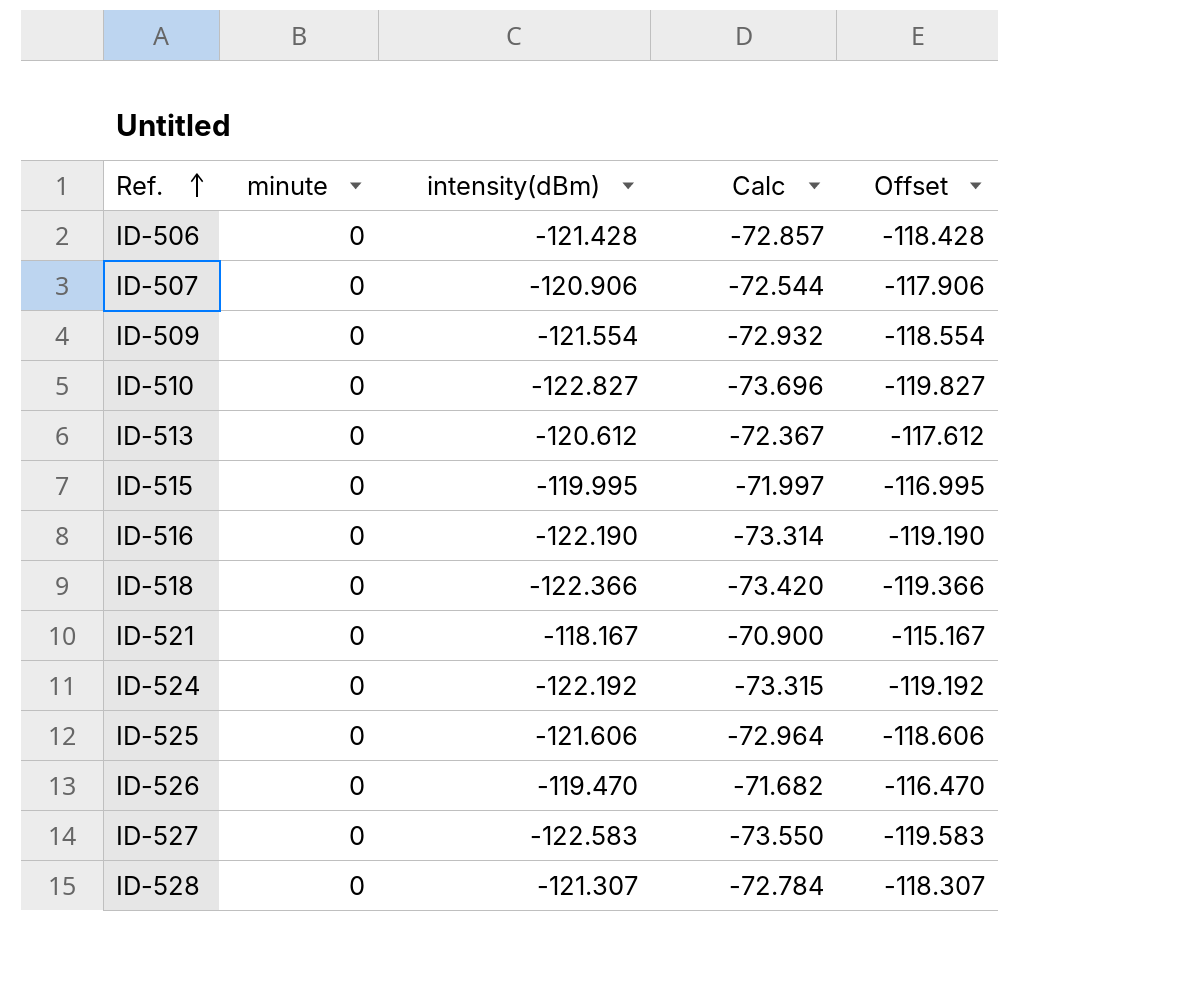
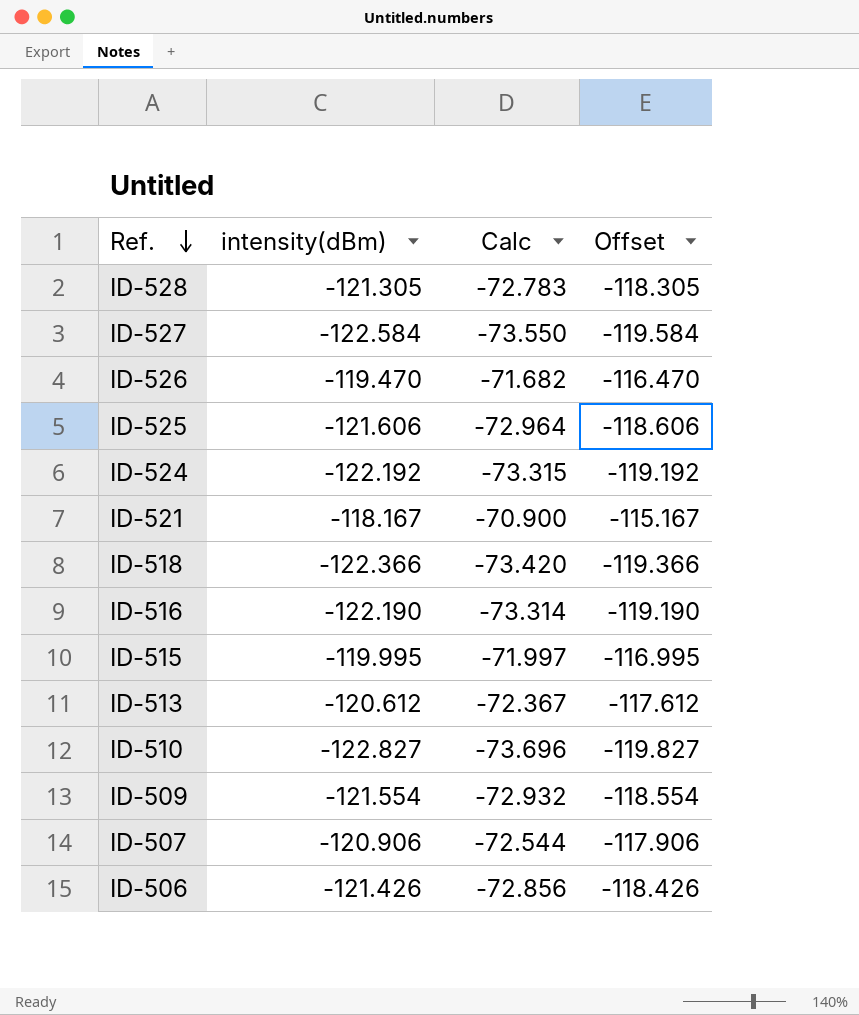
row order: Ref. ascending -> Ref. descending
column minute | position: 2 -> none
ID-528 | intensity(dBm): -121.307 -> -121.305
ID-528 | Calc: -72.784 -> -72.783
ID-528 | Offset: -118.307 -> -118.305
ID-527 | intensity(dBm): -122.583 -> -122.584
ID-527 | Offset: -119.583 -> -119.584
ID-506 | intensity(dBm): -121.428 -> -121.426
ID-506 | Calc: -72.857 -> -72.856
ID-506 | Offset: -118.428 -> -118.426

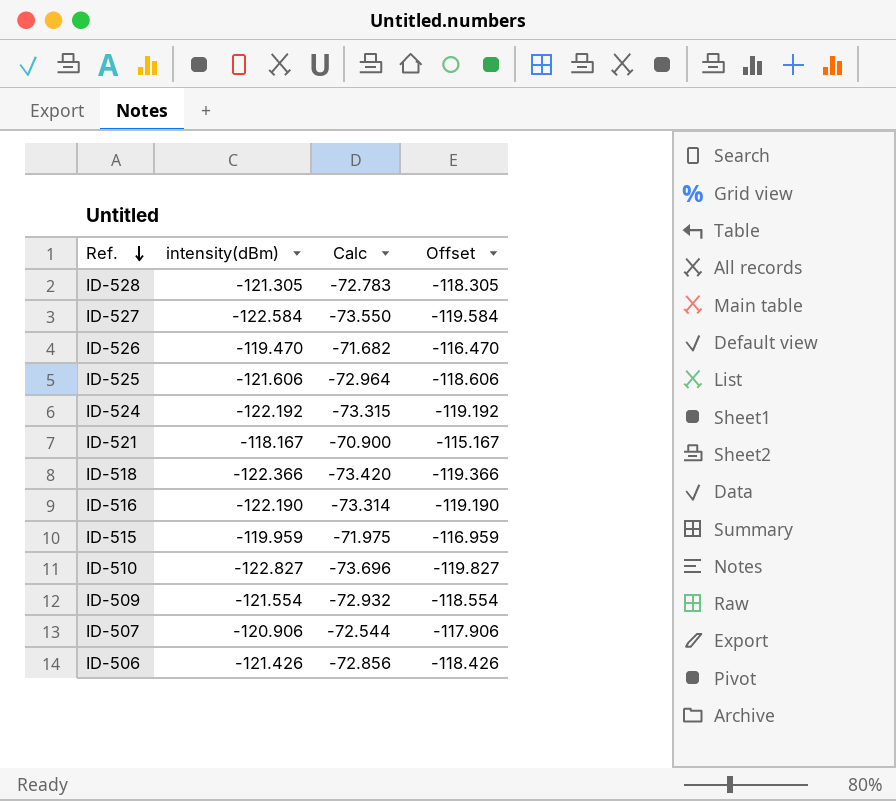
row ID-513: -120.612 | -72.367 | -117.612 -> none
ID-515 | intensity(dBm): -119.995 -> -119.959
ID-515 | Calc: -71.997 -> -71.975
ID-515 | Offset: -116.995 -> -116.959

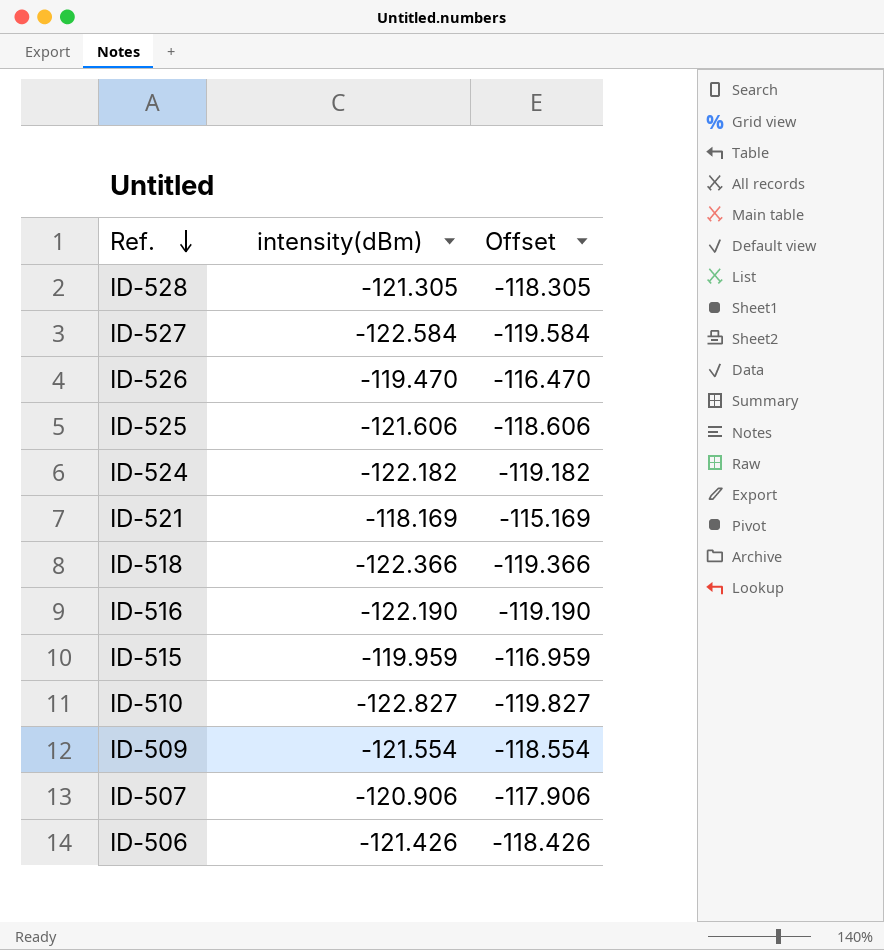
column Calc | formula: [intensity(dBm)] * 0.6 -> none
ID-524 | intensity(dBm): -122.192 -> -122.182
ID-524 | Offset: -119.192 -> -119.182
ID-521 | intensity(dBm): -118.167 -> -118.169
ID-521 | Offset: -115.167 -> -115.169

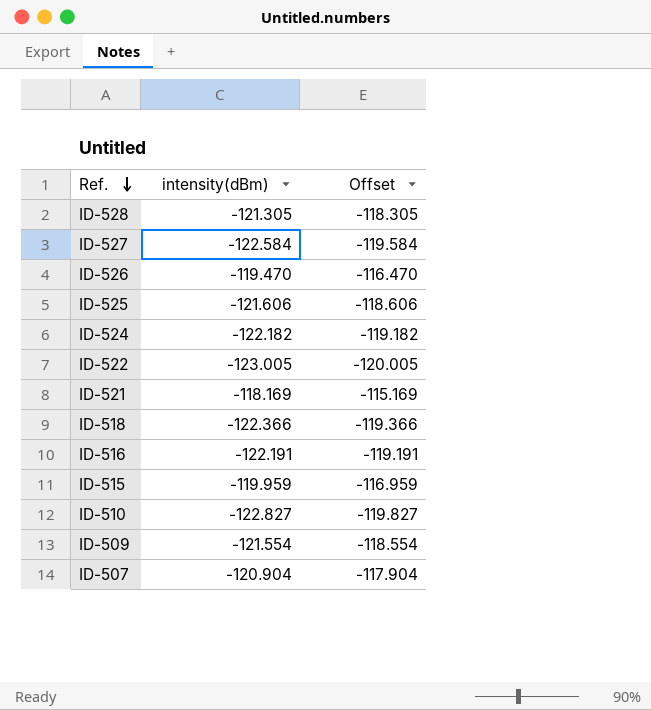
row ID-506: -121.426 | -118.426 -> none
row ID-522: none -> -123.005 | -120.005
ID-516 | intensity(dBm): -122.190 -> -122.191
ID-516 | Offset: -119.190 -> -119.191
ID-507 | intensity(dBm): -120.906 -> -120.904
ID-507 | Offset: -117.906 -> -117.904

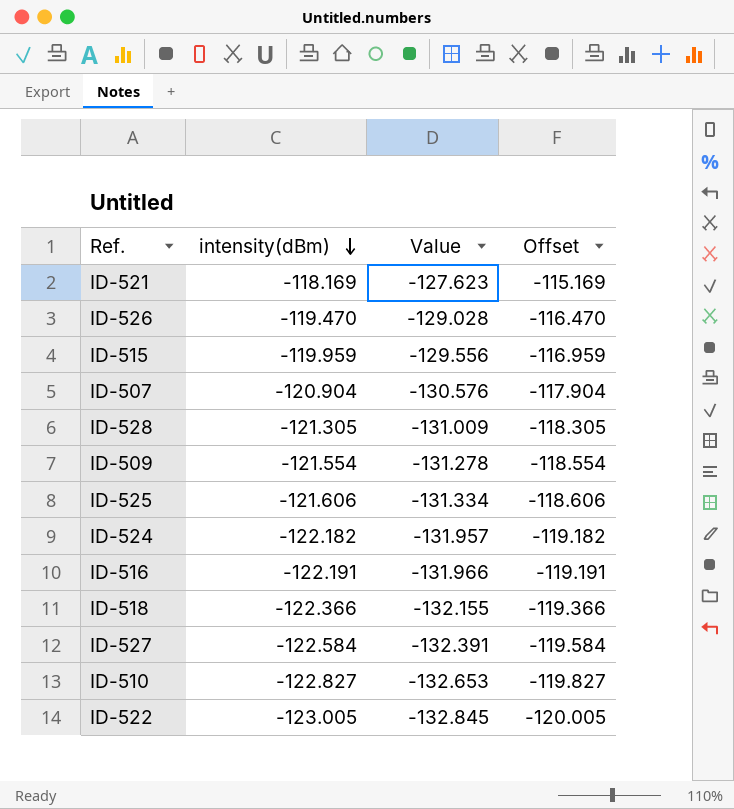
row order: Ref. descending -> intensity(dBm) descending
column Value | formula: none -> [intensity(dBm)] * 1.08

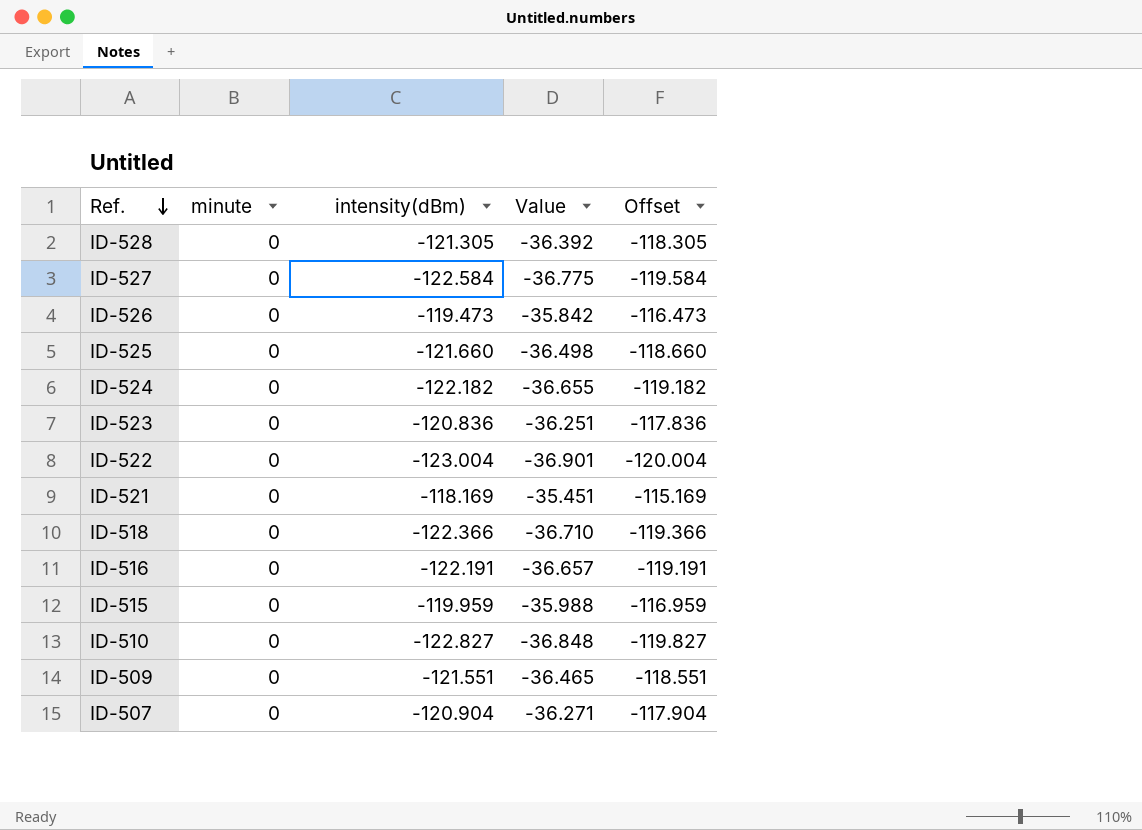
row order: intensity(dBm) descending -> Ref. descending
column minute | position: none -> 2
column Value | formula: [intensity(dBm)] * 1.08 -> [intensity(dBm)] * 0.3
ID-526 | intensity(dBm): -119.470 -> -119.473
ID-526 | Offset: -116.470 -> -116.473
ID-525 | intensity(dBm): -121.606 -> -121.660
ID-525 | Offset: -118.606 -> -118.660
row ID-523: none -> 0 | -120.836 | -36.251 | -117.836
ID-522 | intensity(dBm): -123.005 -> -123.004
ID-522 | Offset: -120.005 -> -120.004
ID-509 | intensity(dBm): -121.554 -> -121.551
ID-509 | Offset: -118.554 -> -118.551

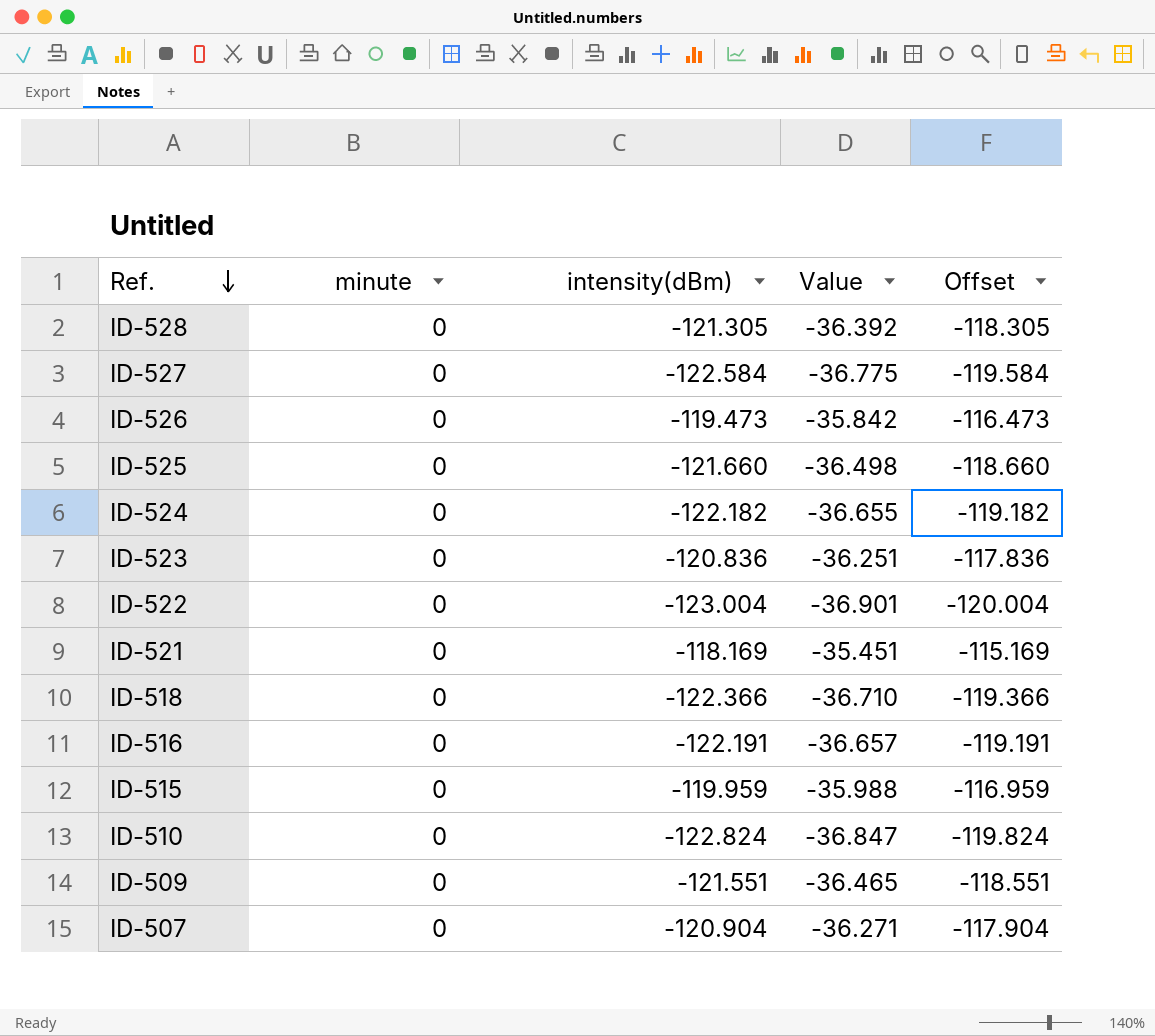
ID-510 | intensity(dBm): -122.827 -> -122.824
ID-510 | Value: -36.848 -> -36.847
ID-510 | Offset: -119.827 -> -119.824

